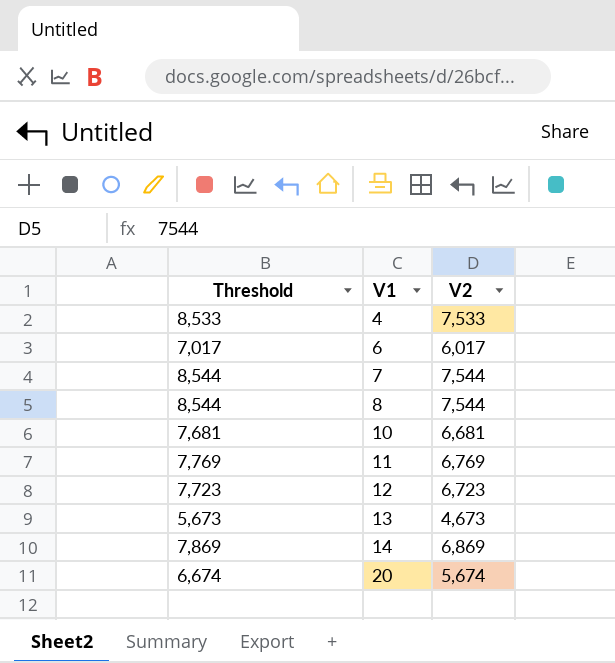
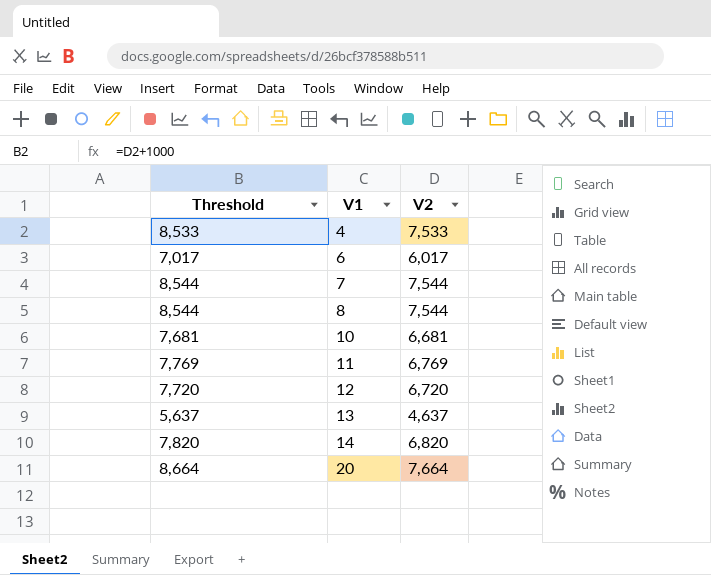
12 | Threshold: 7,723 -> 7,720
12 | V2: 6,723 -> 6,720
13 | Threshold: 5,673 -> 5,637
13 | V2: 4,673 -> 4,637
14 | Threshold: 7,869 -> 7,820
14 | V2: 6,869 -> 6,820
20 | Threshold: 6,674 -> 8,664
20 | V2: 5,674 -> 7,664

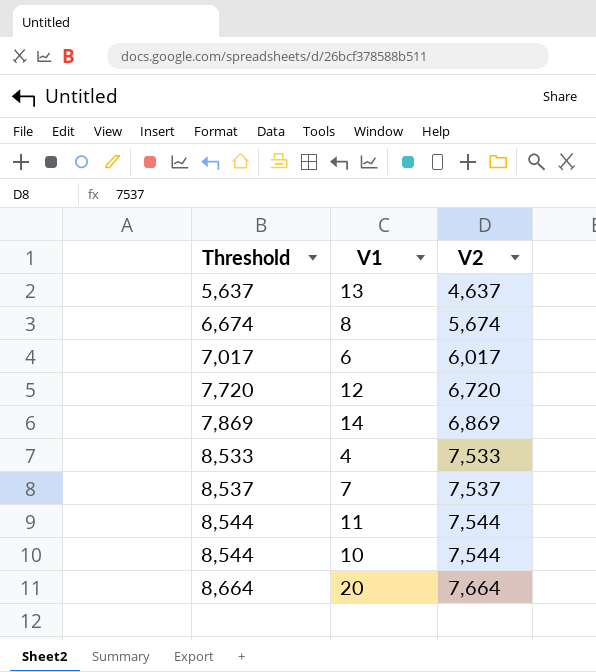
row order: V1 ascending -> Threshold ascending
8 | Threshold: 8,544 -> 6,674
8 | V2: 7,544 -> 5,674
14 | Threshold: 7,820 -> 7,869
14 | V2: 6,820 -> 6,869
7 | Threshold: 8,544 -> 8,537
7 | V2: 7,544 -> 7,537
11 | Threshold: 7,769 -> 8,544
11 | V2: 6,769 -> 7,544
10 | Threshold: 7,681 -> 8,544
10 | V2: 6,681 -> 7,544

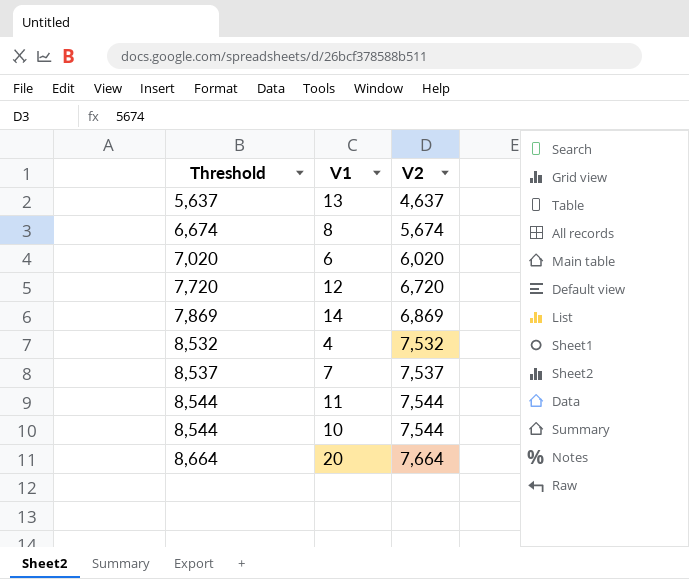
6 | Threshold: 7,017 -> 7,020
6 | V2: 6,017 -> 6,020
4 | Threshold: 8,533 -> 8,532
4 | V2: 7,533 -> 7,532

